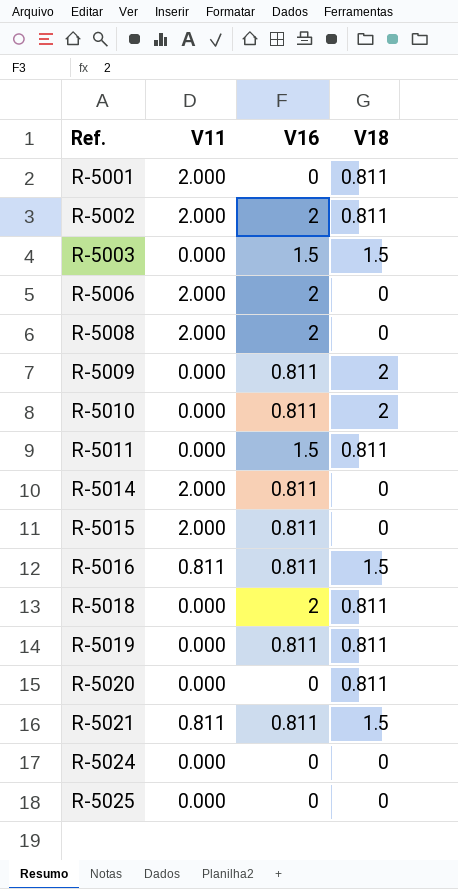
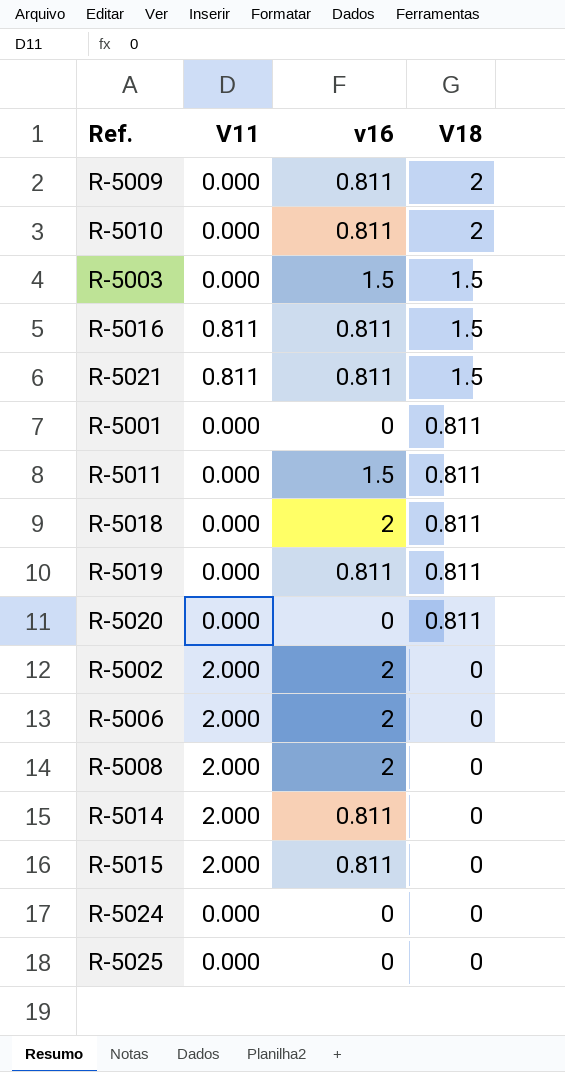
row order: Ref. ascending -> V18 descending
column name: V16 -> v16
R-5001 | V11: 2.000 -> 0.000
R-5002 | V18: 0.811 -> 0

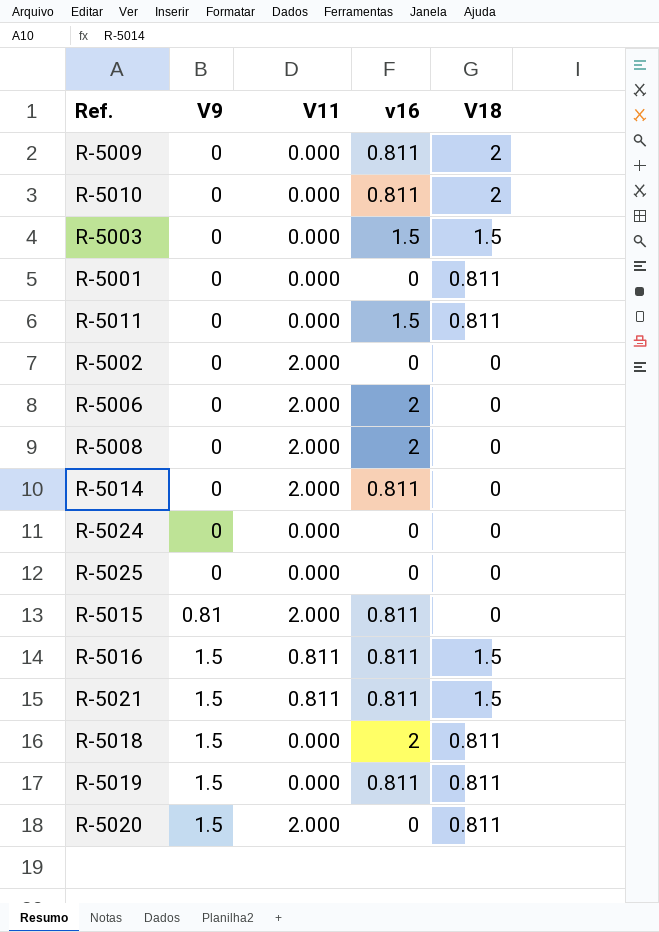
row order: V18 descending -> V9 ascending
column V9 | position: none -> 2
R-5002 | v16: 2 -> 0
R-5020 | V11: 0.000 -> 2.000

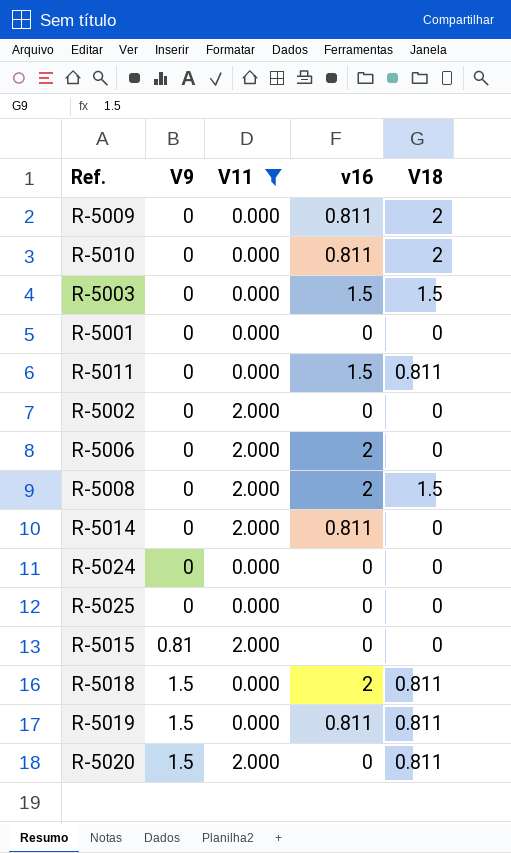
filter: none -> V11 != 0.811
R-5001 | V18: 0.811 -> 0
R-5008 | V18: 0 -> 1.5
R-5015 | v16: 0.811 -> 0

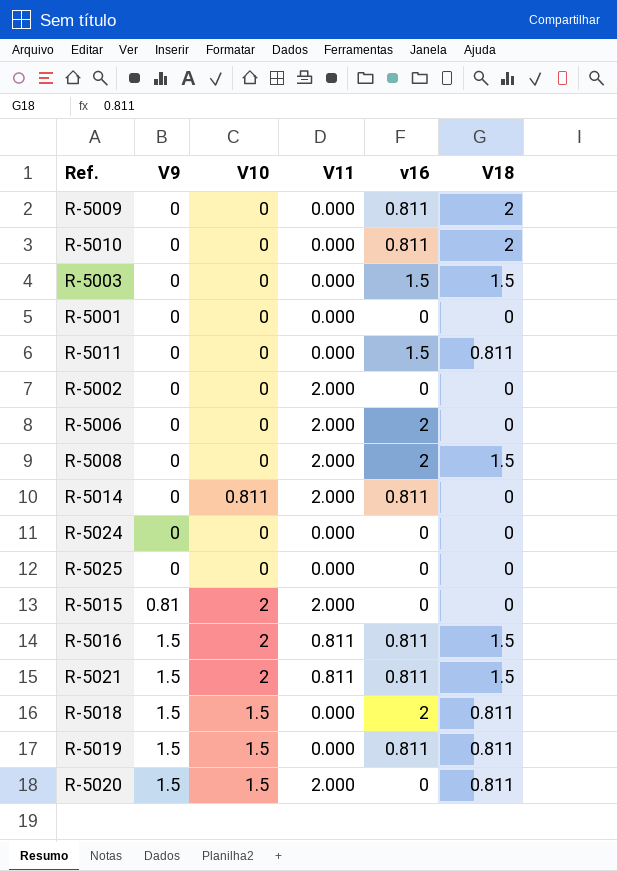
filter: V11 != 0.811 -> none
column V10 | position: none -> 3

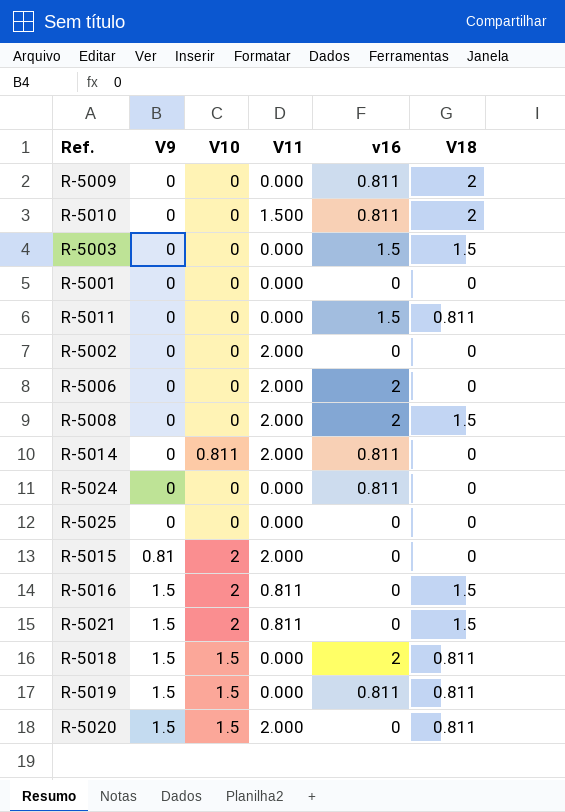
R-5010 | V11: 0.000 -> 1.500
R-5024 | v16: 0 -> 0.811
R-5016 | v16: 0.811 -> 0
R-5021 | v16: 0.811 -> 0

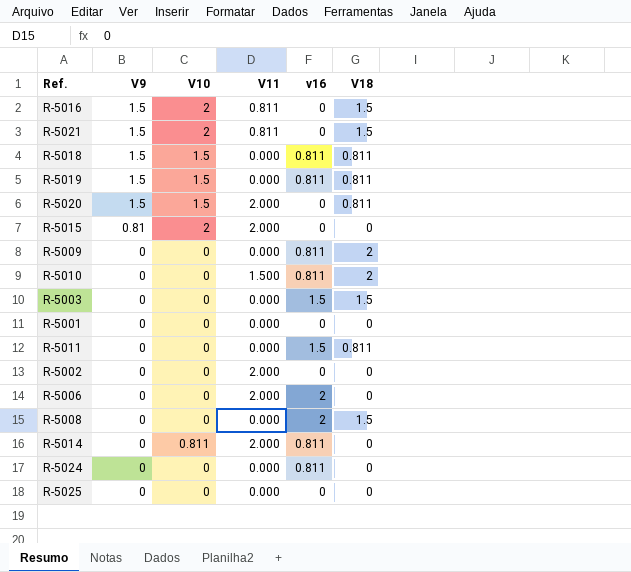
row order: V9 ascending -> V9 descending
R-5018 | v16: 2 -> 0.811
R-5008 | V11: 2.000 -> 0.000

